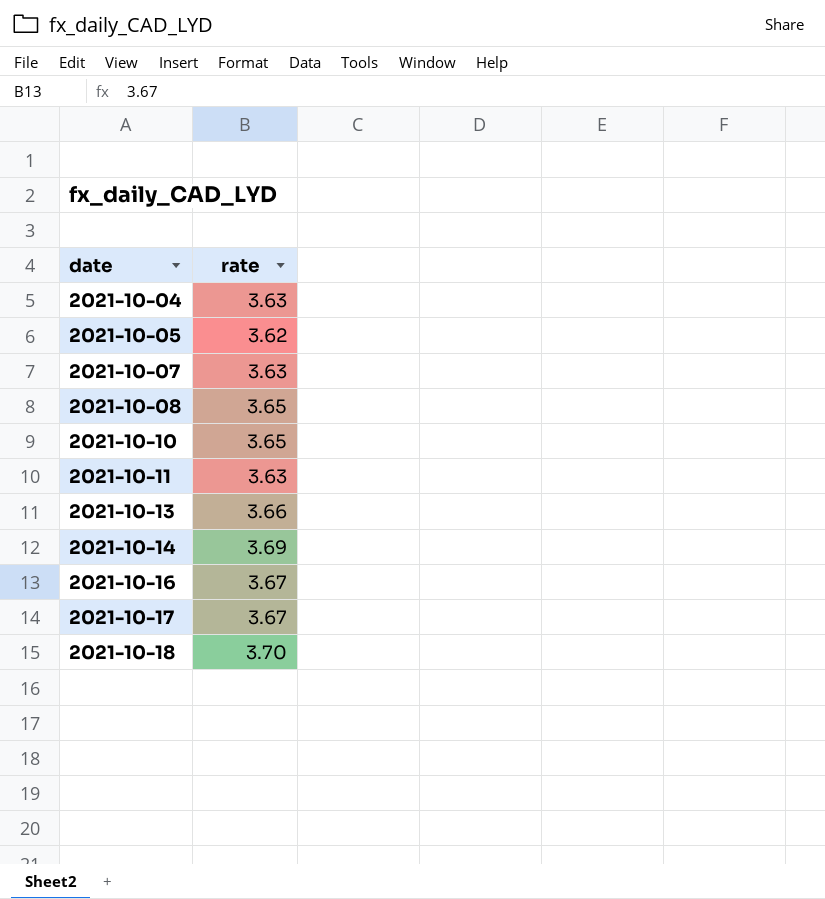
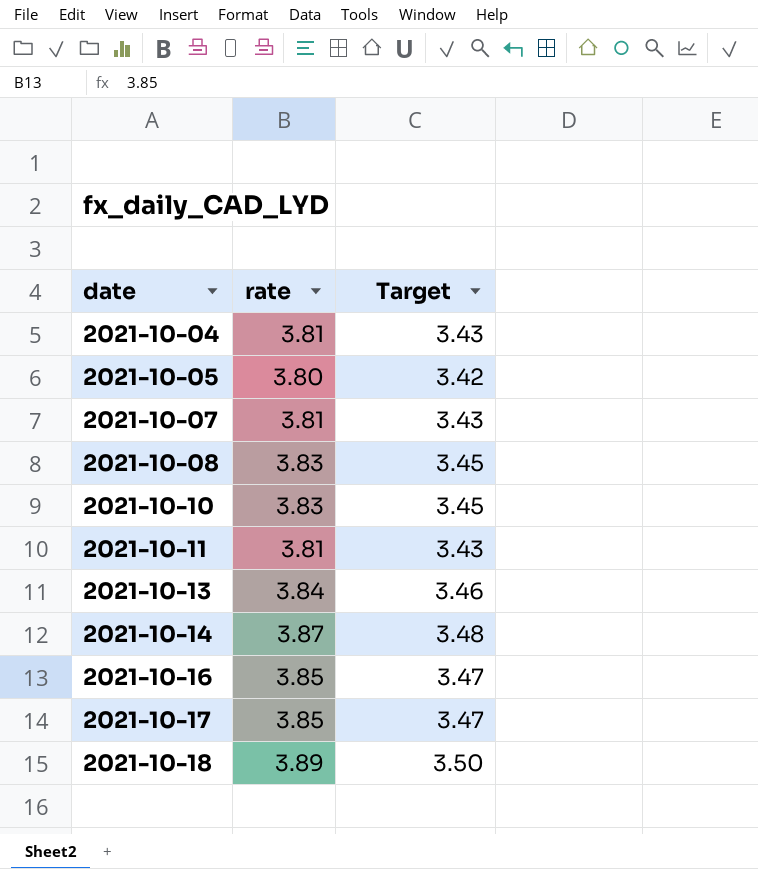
column Target | formula: none -> [rate] * 0.9
2021-10-04 | rate: 3.63 -> 3.81
2021-10-05 | rate: 3.62 -> 3.80
2021-10-07 | rate: 3.63 -> 3.81
2021-10-08 | rate: 3.65 -> 3.83
2021-10-10 | rate: 3.65 -> 3.83
2021-10-11 | rate: 3.63 -> 3.81
2021-10-13 | rate: 3.66 -> 3.84
2021-10-14 | rate: 3.69 -> 3.87
2021-10-16 | rate: 3.67 -> 3.85
2021-10-17 | rate: 3.67 -> 3.85
2021-10-18 | rate: 3.70 -> 3.89

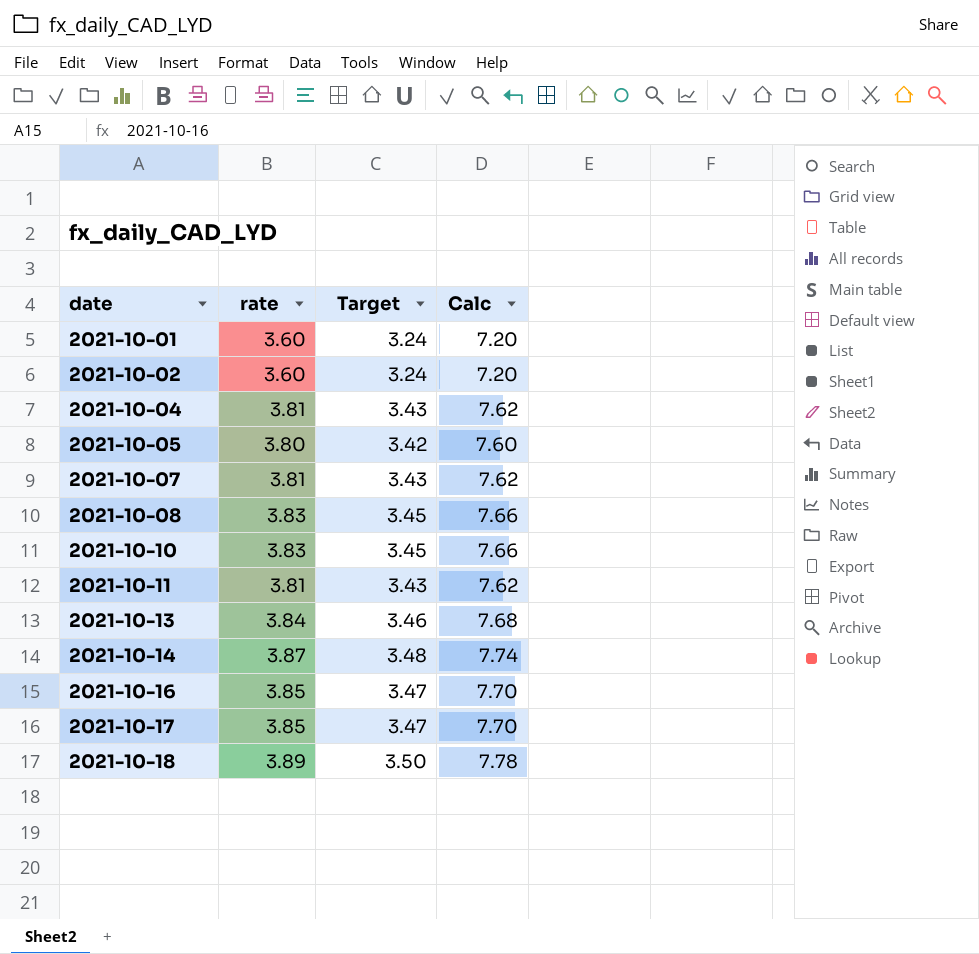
column Calc | formula: none -> [rate] * 2
row 2021-10-01: none -> 3.60 | 3.24 | 7.20
row 2021-10-02: none -> 3.60 | 3.24 | 7.20

